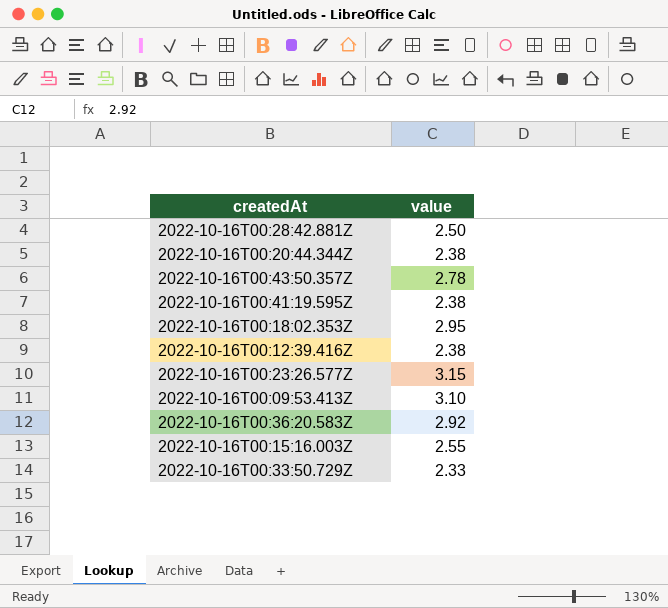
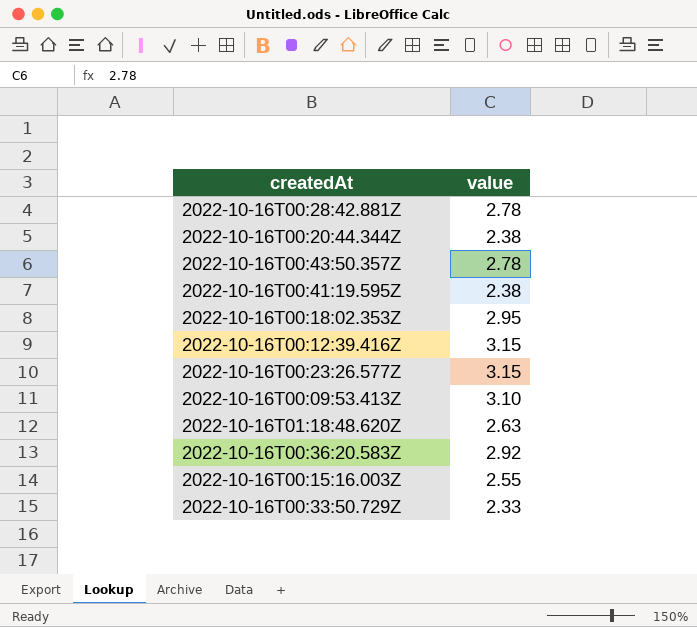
2022-10-16T00:28:42.881Z | value: 2.50 -> 2.78
2022-10-16T00:12:39.416Z | value: 2.38 -> 3.15
row 2022-10-16T01:18:48.620Z: none -> 2.63

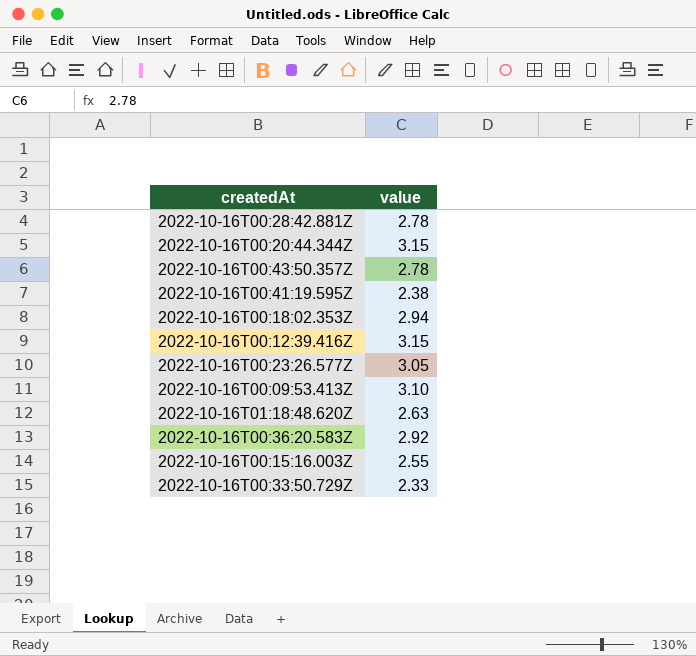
2022-10-16T00:20:44.344Z | value: 2.38 -> 3.15
2022-10-16T00:18:02.353Z | value: 2.95 -> 2.94
2022-10-16T00:23:26.577Z | value: 3.15 -> 3.05

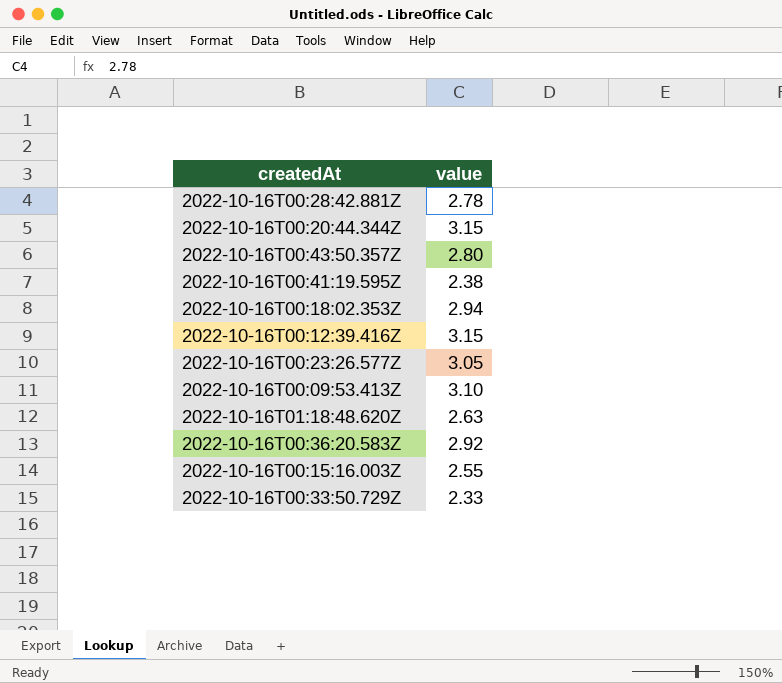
2022-10-16T00:43:50.357Z | value: 2.78 -> 2.80

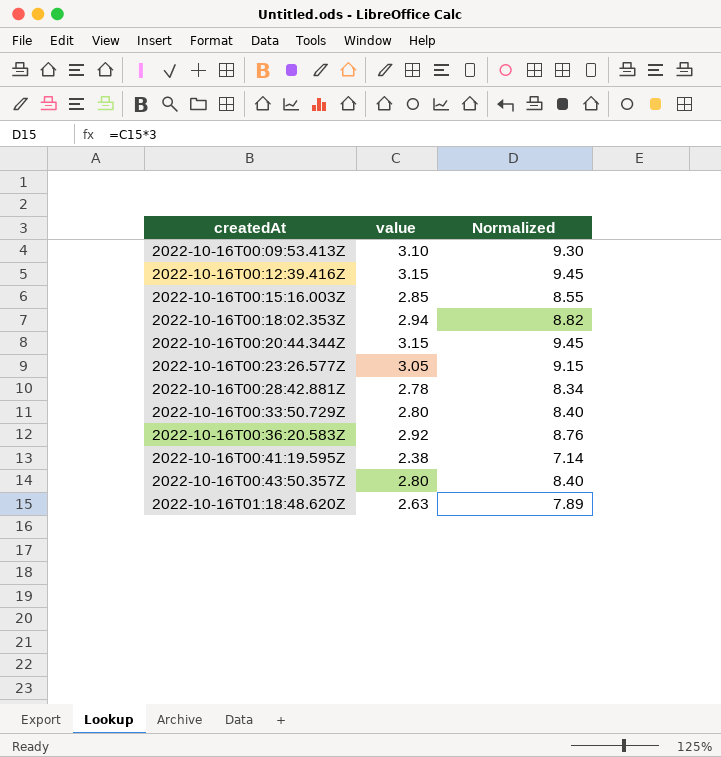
row order: none -> createdAt ascending
column Normalized | formula: none -> [value] * 3
2022-10-16T00:15:16.003Z | value: 2.55 -> 2.85
2022-10-16T00:33:50.729Z | value: 2.33 -> 2.80

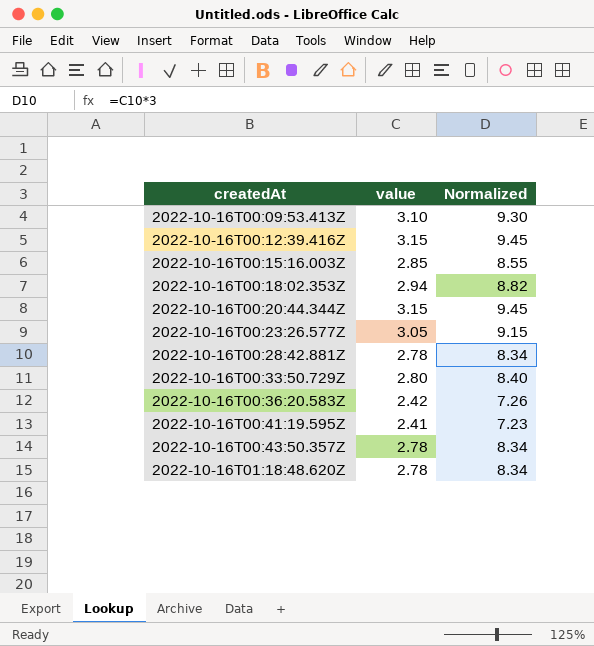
2022-10-16T00:36:20.583Z | value: 2.92 -> 2.42
2022-10-16T00:36:20.583Z | Normalized: 8.76 -> 7.26
2022-10-16T00:41:19.595Z | value: 2.38 -> 2.41
2022-10-16T00:41:19.595Z | Normalized: 7.14 -> 7.23
2022-10-16T00:43:50.357Z | value: 2.80 -> 2.78
2022-10-16T00:43:50.357Z | Normalized: 8.40 -> 8.34
2022-10-16T01:18:48.620Z | value: 2.63 -> 2.78
2022-10-16T01:18:48.620Z | Normalized: 7.89 -> 8.34

